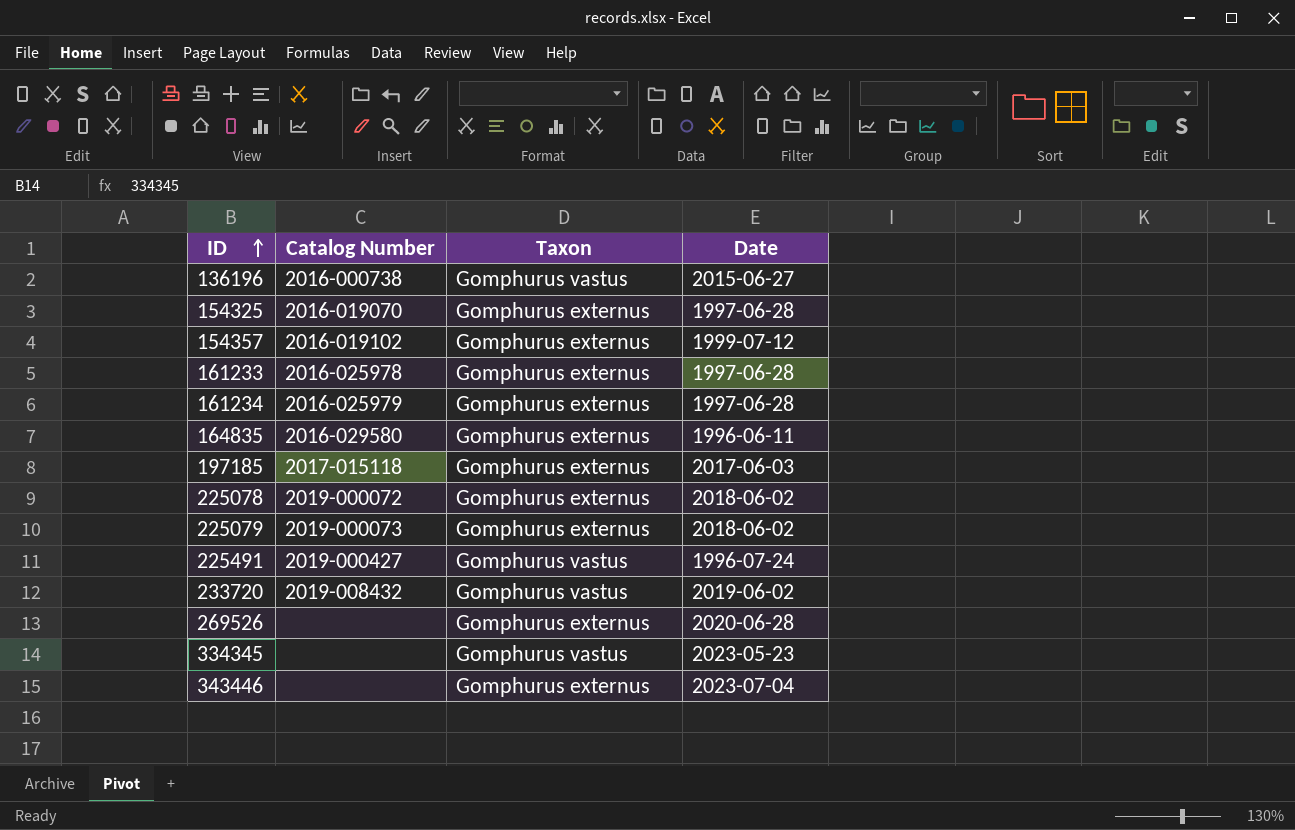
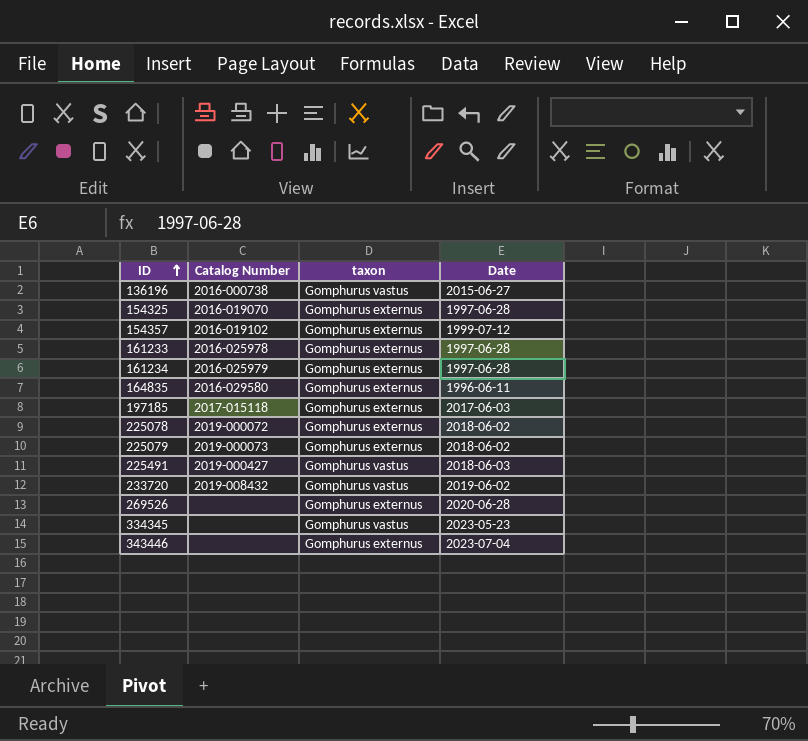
column name: Taxon -> taxon
225491 | Date: 1996-07-24 -> 2018-06-03

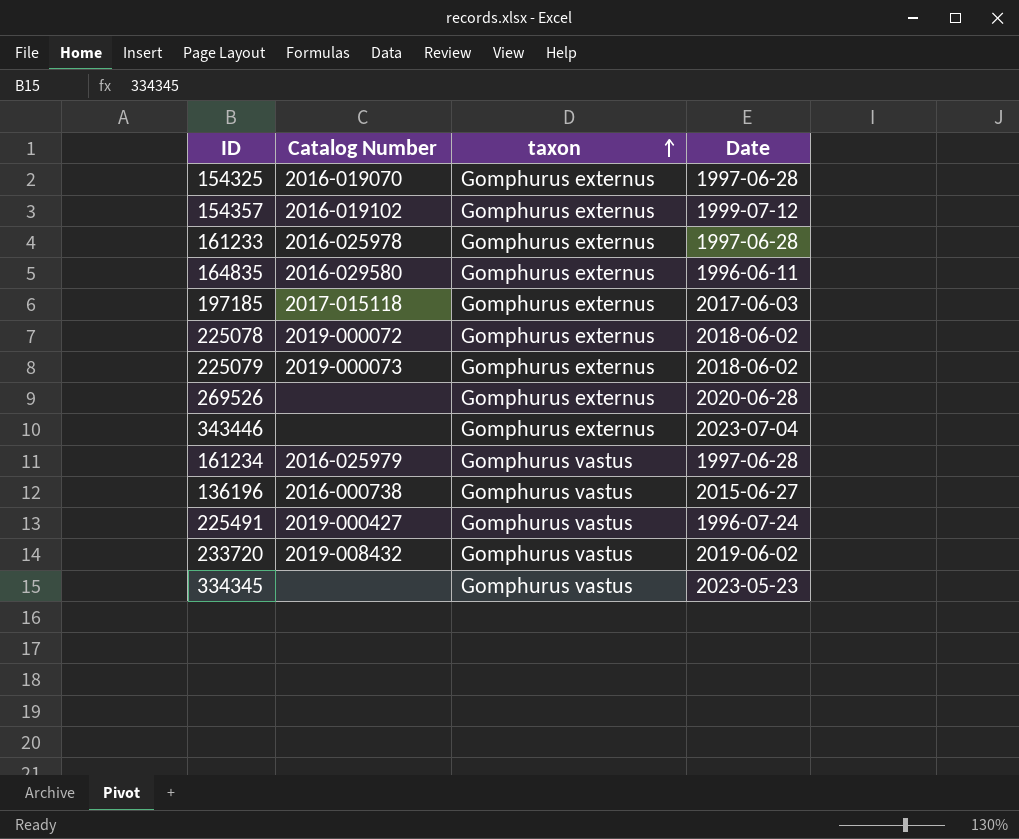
row order: ID ascending -> taxon ascending
161234 | taxon: Gomphurus externus -> Gomphurus vastus
225491 | Date: 2018-06-03 -> 1996-07-24

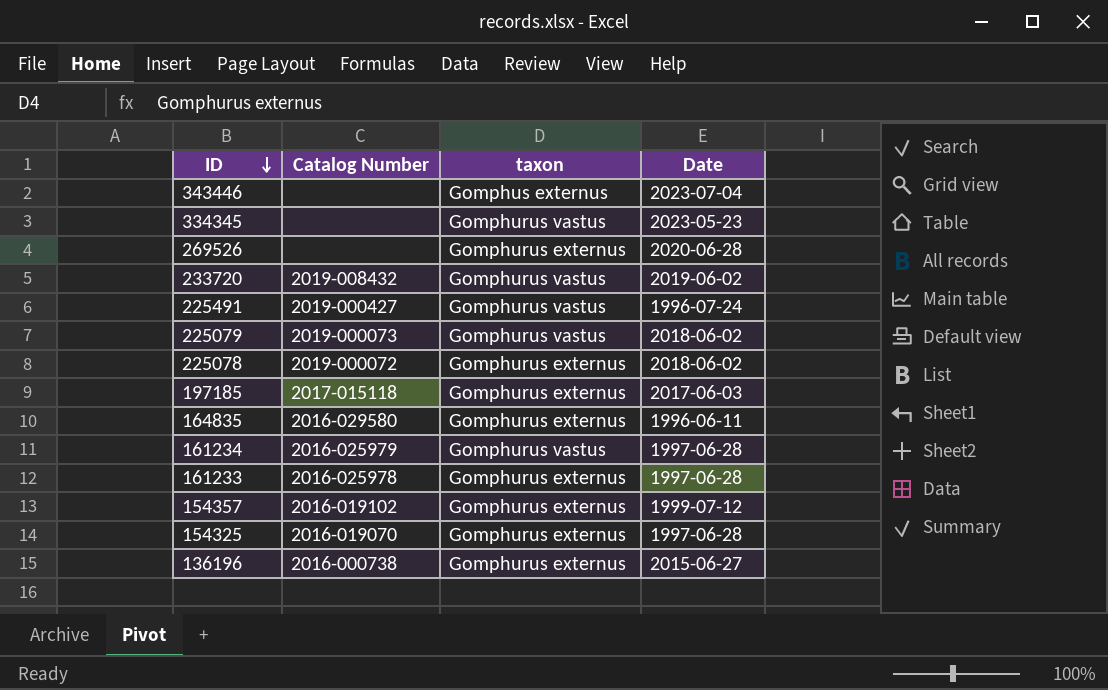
row order: taxon ascending -> ID descending
343446 | taxon: Gomphurus externus -> Gomphus externus
225079 | taxon: Gomphurus externus -> Gomphurus vastus
136196 | taxon: Gomphurus vastus -> Gomphurus externus

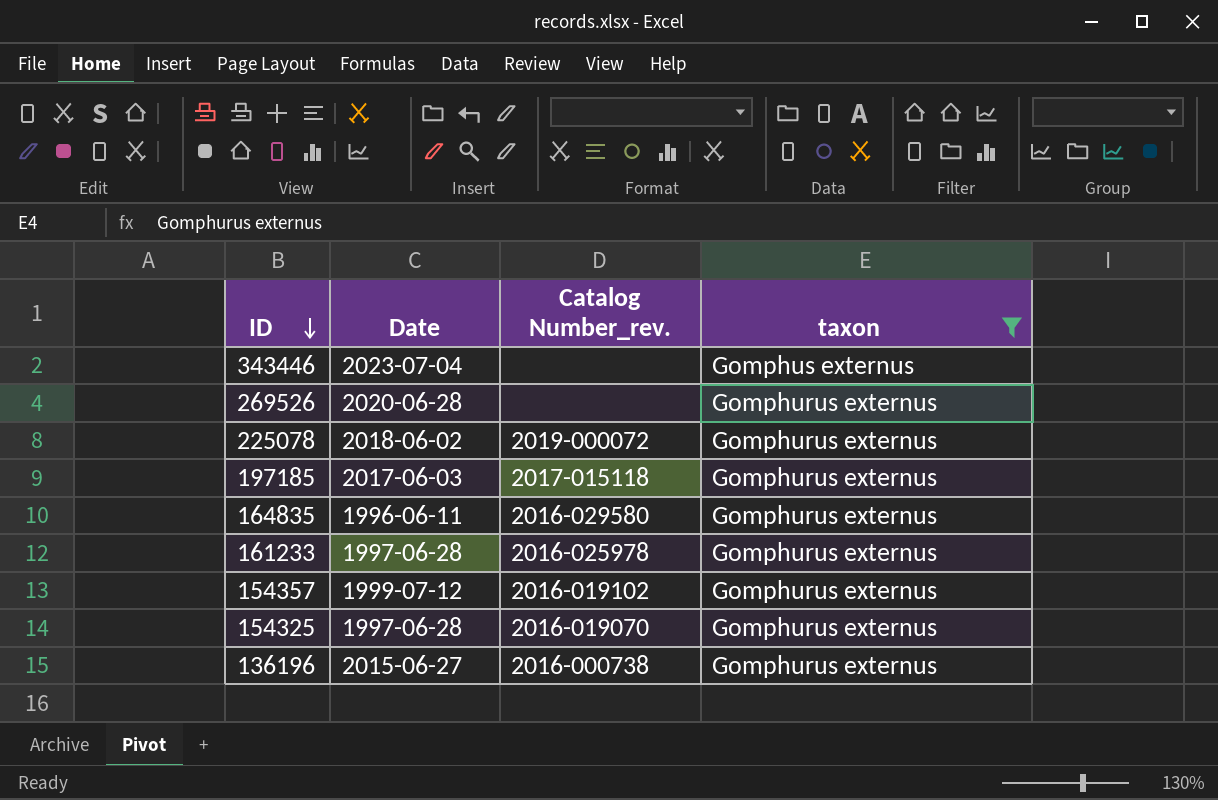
filter: none -> taxon != Gomphurus vastus
column Date | position: 4 -> 2
column name: Catalog Number -> Catalog Number_rev.

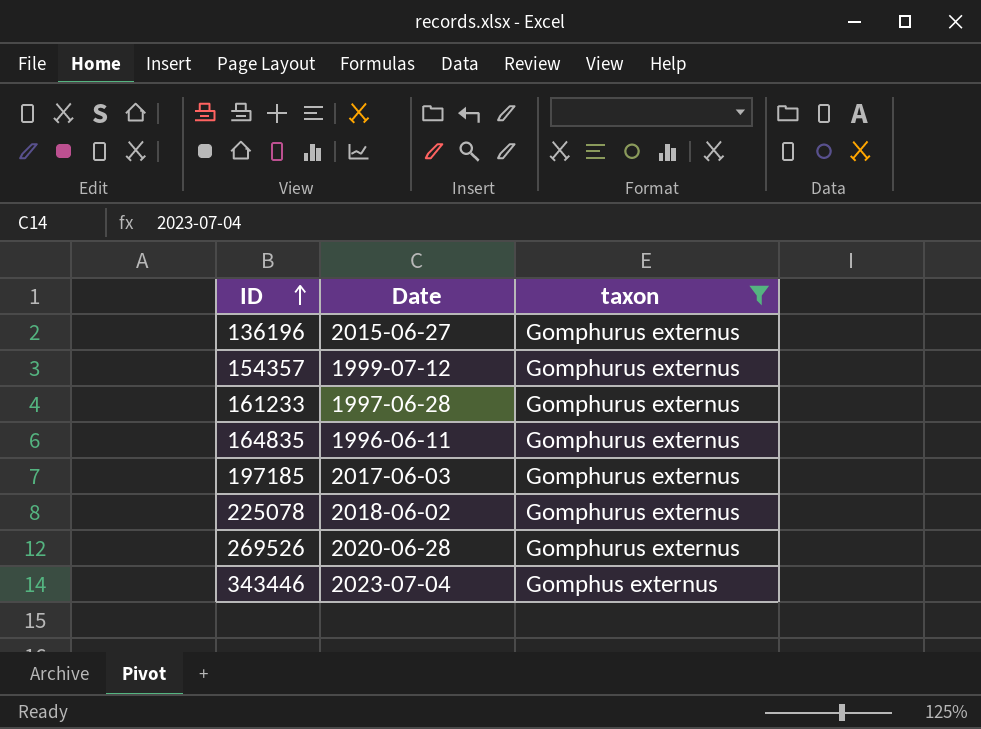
row order: ID descending -> ID ascending
column Catalog Number_rev. | position: 3 -> none
row 154325: 1997-06-28 | 2016-019070 | Gomphurus externus -> none

